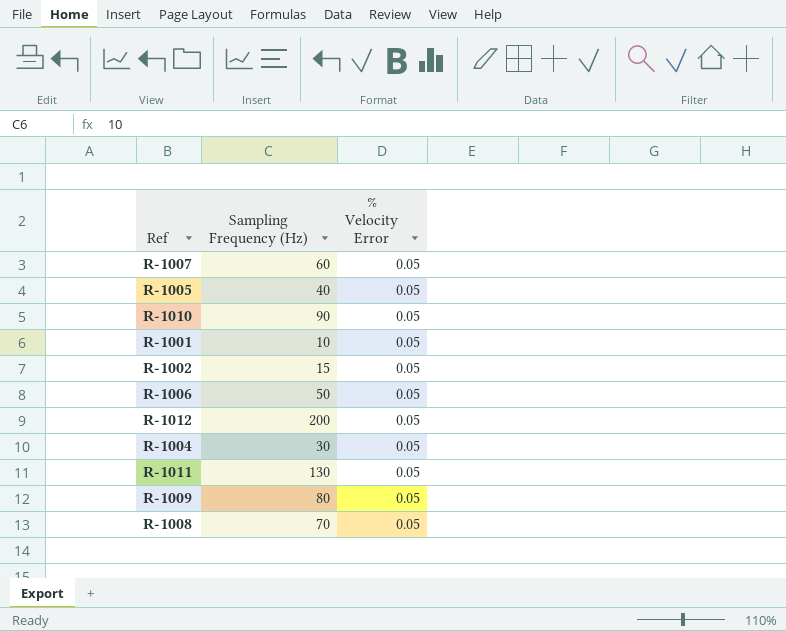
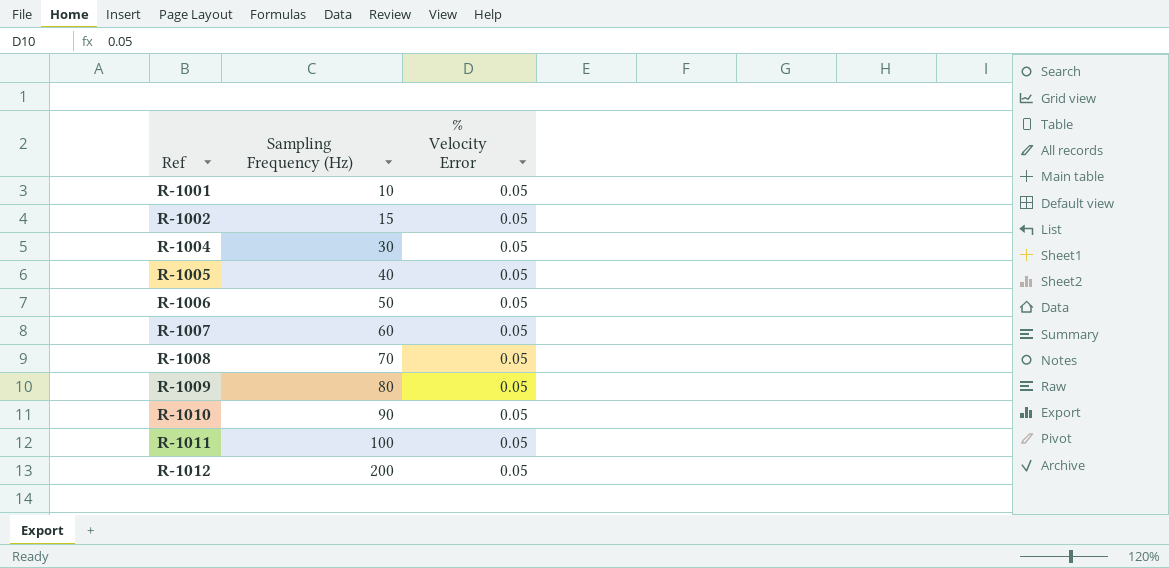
row order: none -> Ref ascending
R-1011 | Sampling Frequency (Hz): 130 -> 100

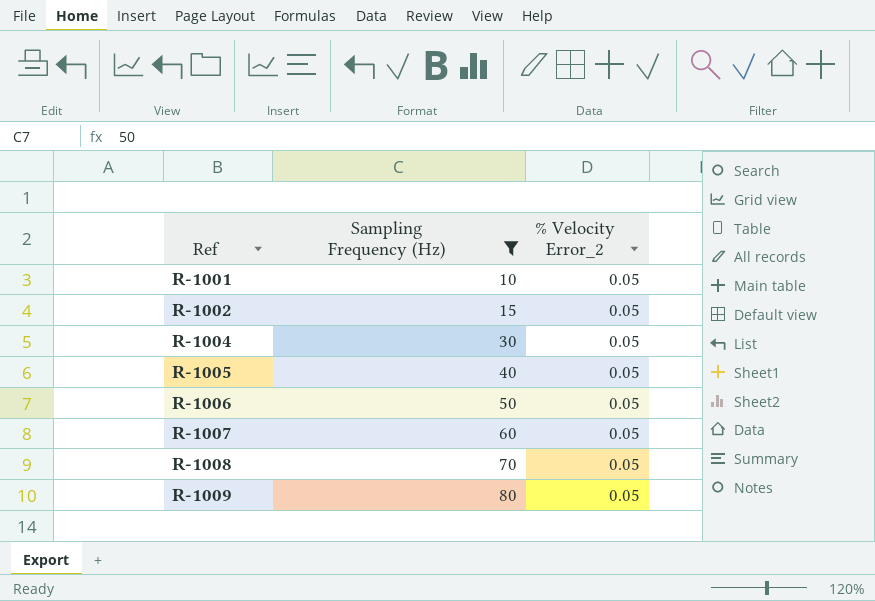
filter: none -> Sampling Frequency (Hz) <= 80
column name: % Velocity Error -> % Velocity Error_2

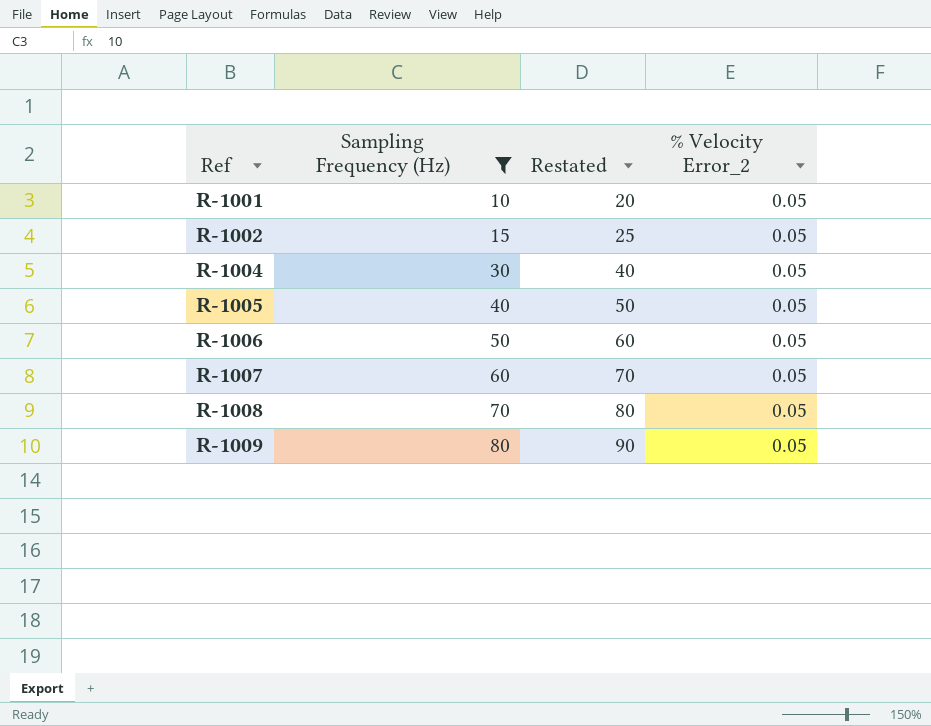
column Restated | formula: none -> [Sampling Frequency (Hz)] + 10

